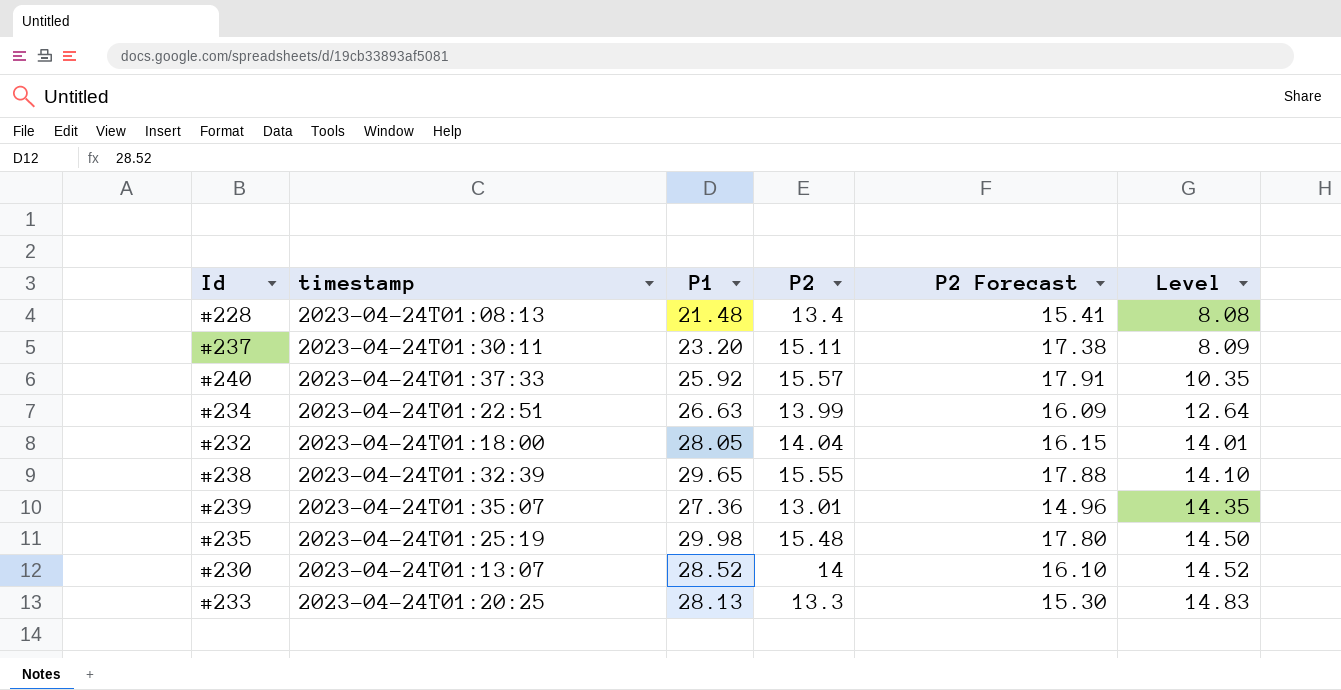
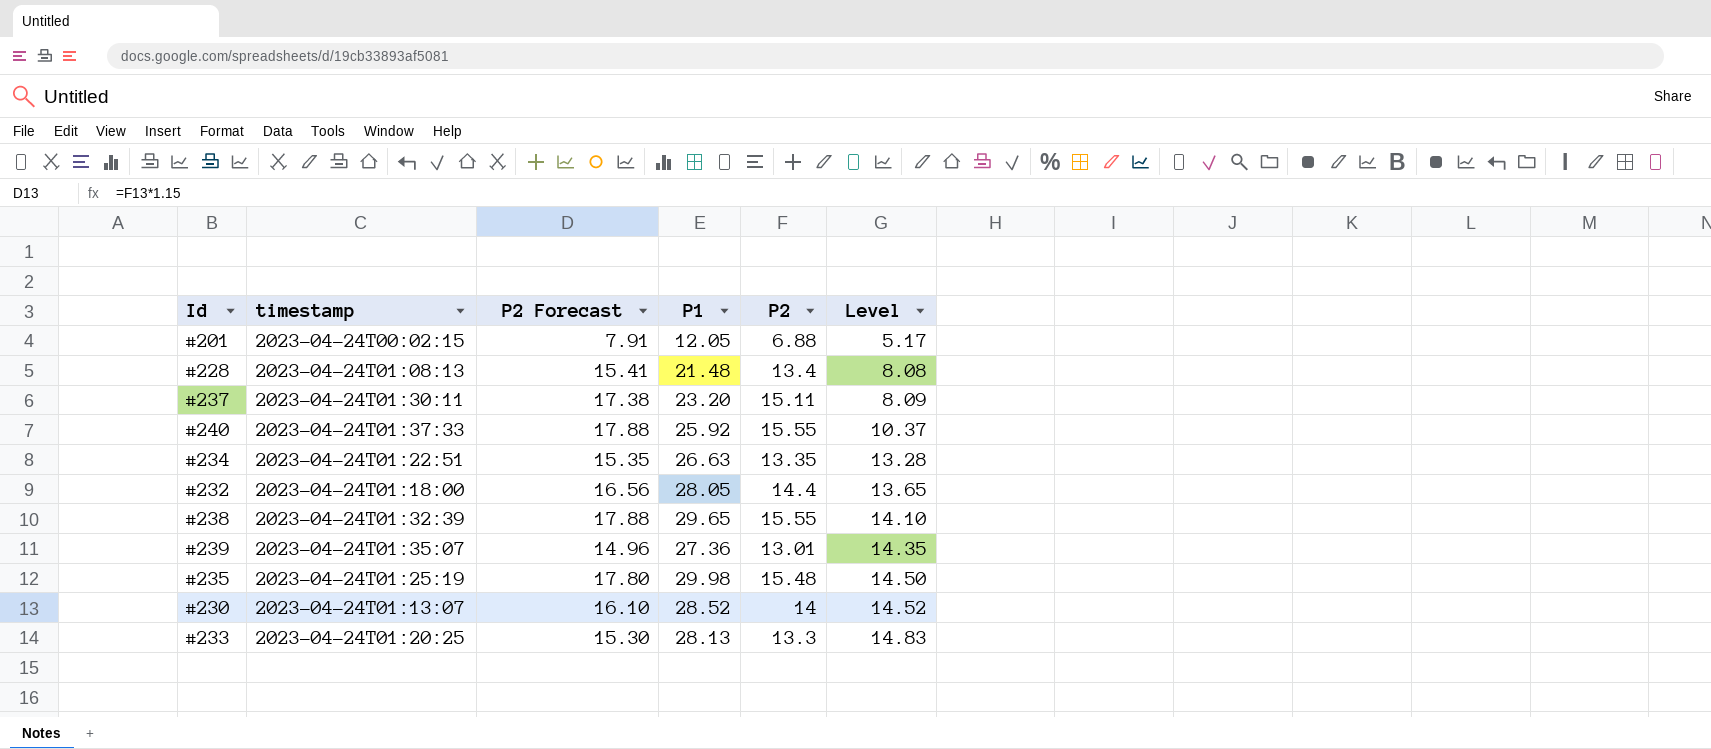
column P2 Forecast | position: 5 -> 3
row #201: none -> 2023-04-24T00:02:15 | 7.91 | 12.05 | 6.88 | 5.17
#240 | P2 Forecast: 17.91 -> 17.88
#240 | P2: 15.57 -> 15.55
#240 | Level: 10.35 -> 10.37
#234 | P2 Forecast: 16.09 -> 15.35
#234 | P2: 13.99 -> 13.35
#234 | Level: 12.64 -> 13.28
#232 | P2 Forecast: 16.15 -> 16.56
#232 | P2: 14.04 -> 14.4
#232 | Level: 14.01 -> 13.65

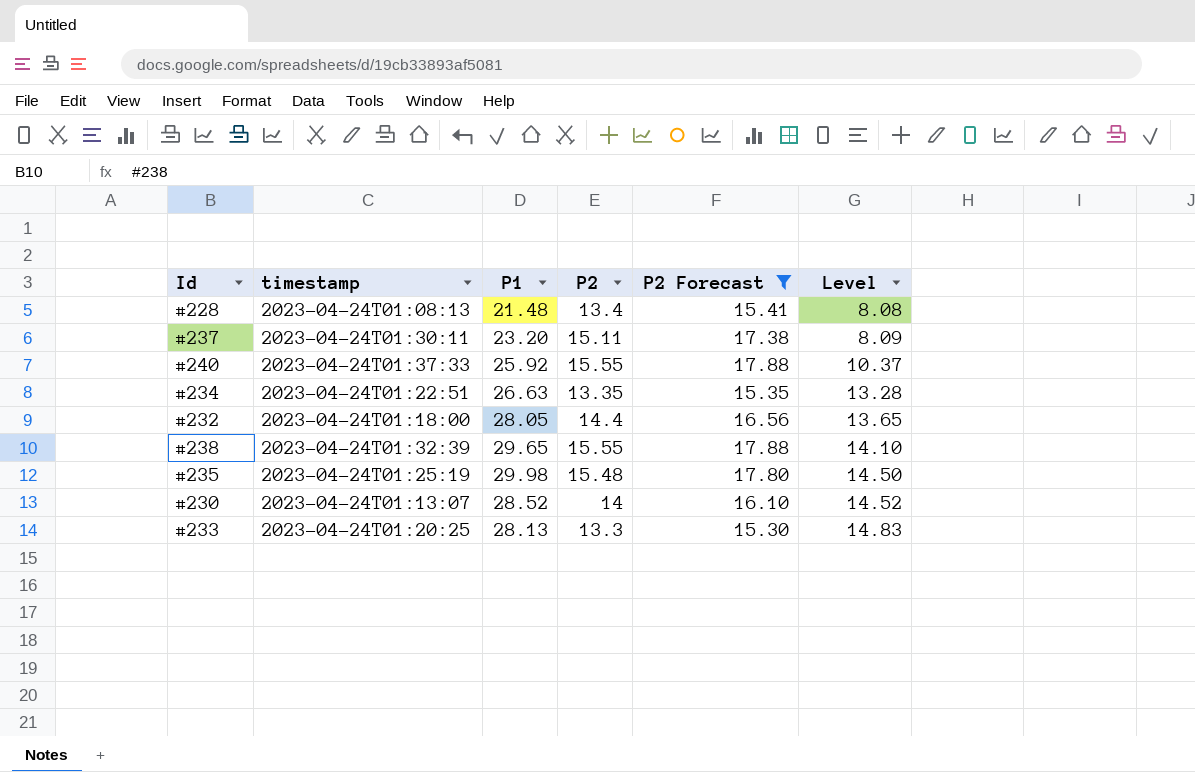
filter: none -> P2 Forecast >= 15.30
column P2 Forecast | position: 3 -> 5

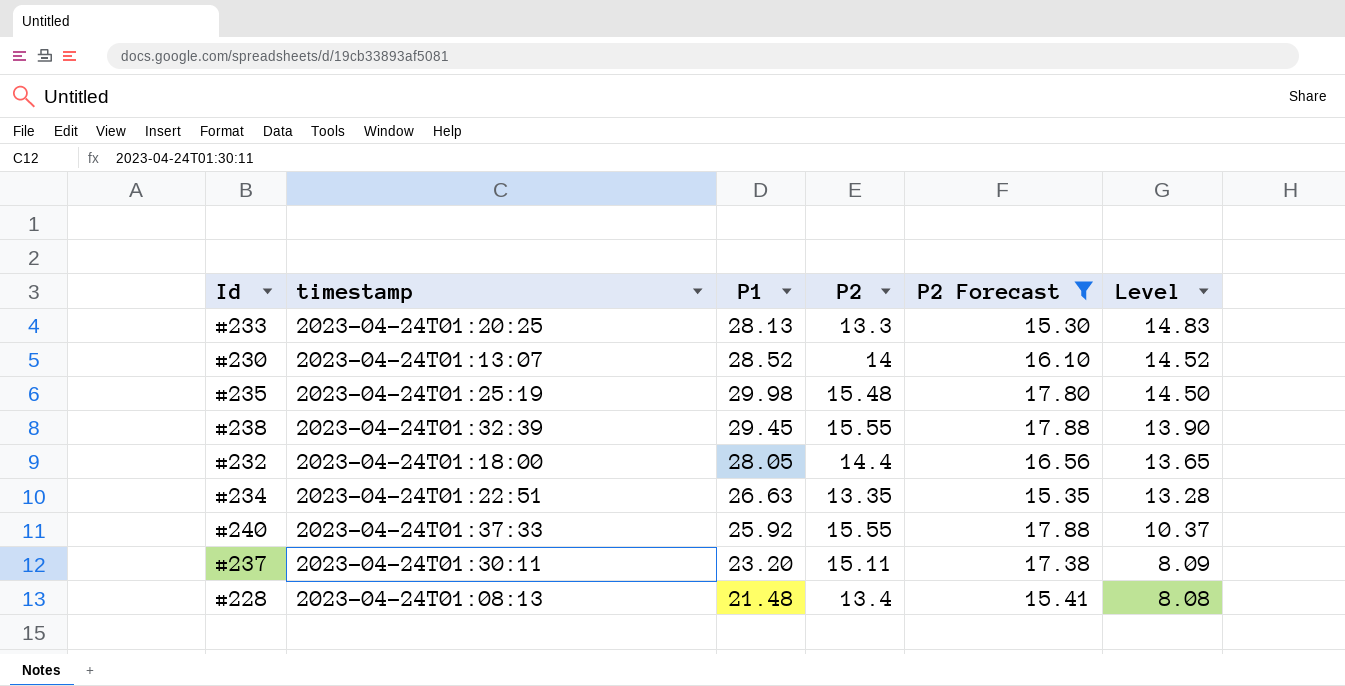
row order: Level ascending -> Level descending
#238 | P1: 29.65 -> 29.45
#238 | Level: 14.10 -> 13.90

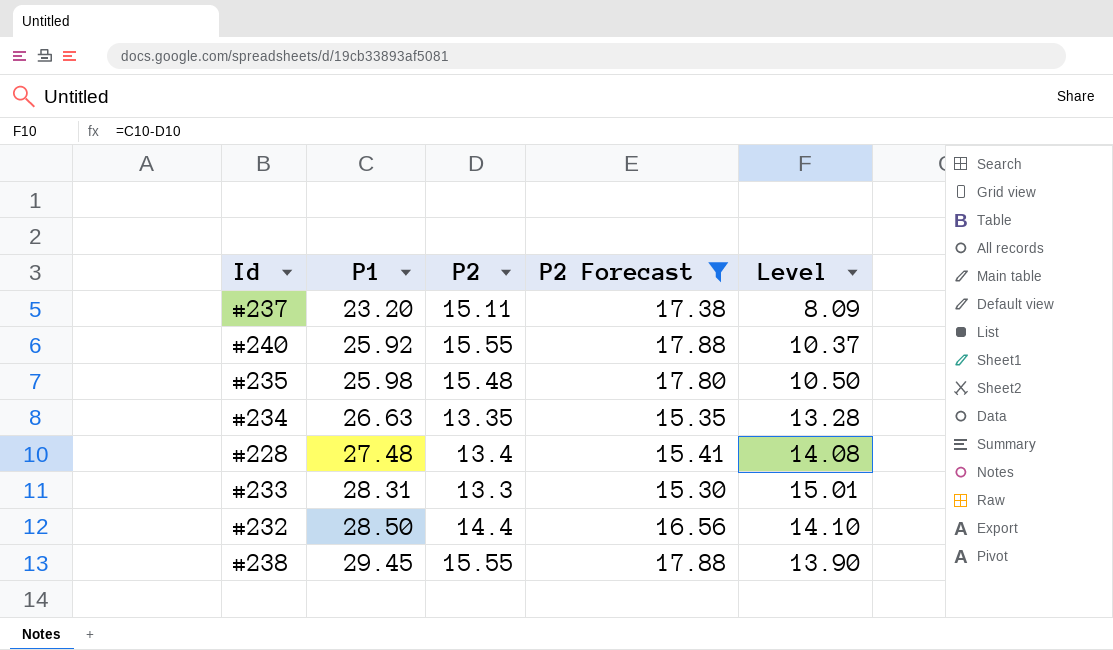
row order: Level descending -> P1 ascending
column timestamp | position: 2 -> none
row #230: 2023-04-24T01:13:07 | 28.52 | 14 | 16.10 | 14.52 -> none
#235 | P1: 29.98 -> 25.98
#235 | Level: 14.50 -> 10.50
#228 | P1: 21.48 -> 27.48
#228 | Level: 8.08 -> 14.08
#233 | P1: 28.13 -> 28.31
#233 | Level: 14.83 -> 15.01
#232 | P1: 28.05 -> 28.50
#232 | Level: 13.65 -> 14.10

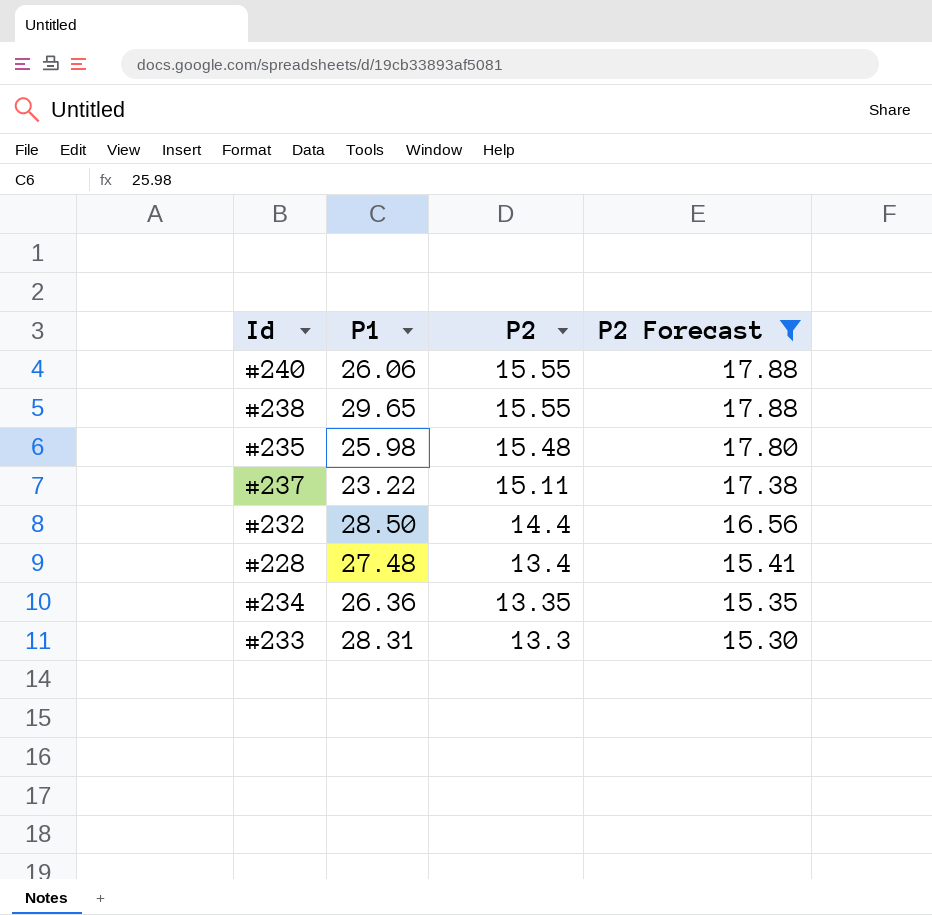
row order: P1 ascending -> P2 descending
column Level | formula: [P1] - [P2] -> none
#240 | P1: 25.92 -> 26.06
#238 | P1: 29.45 -> 29.65
#237 | P1: 23.20 -> 23.22
#234 | P1: 26.63 -> 26.36

